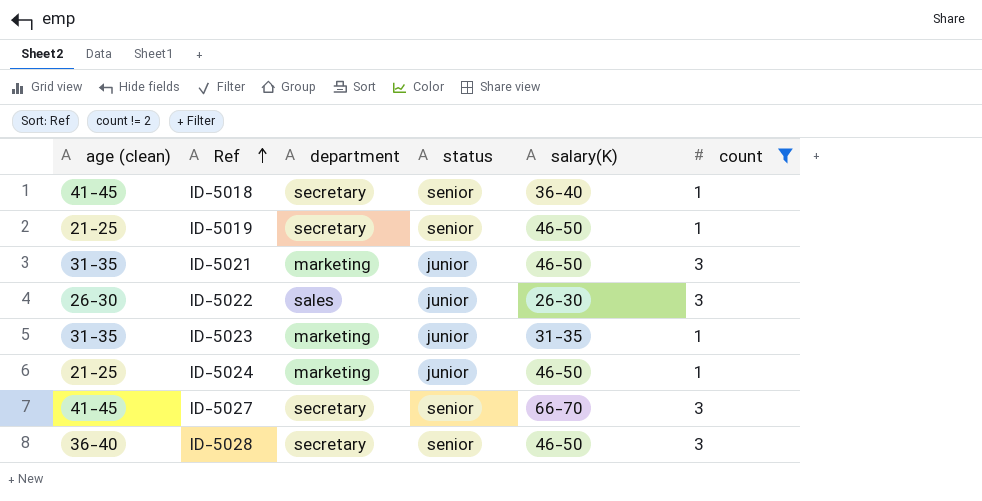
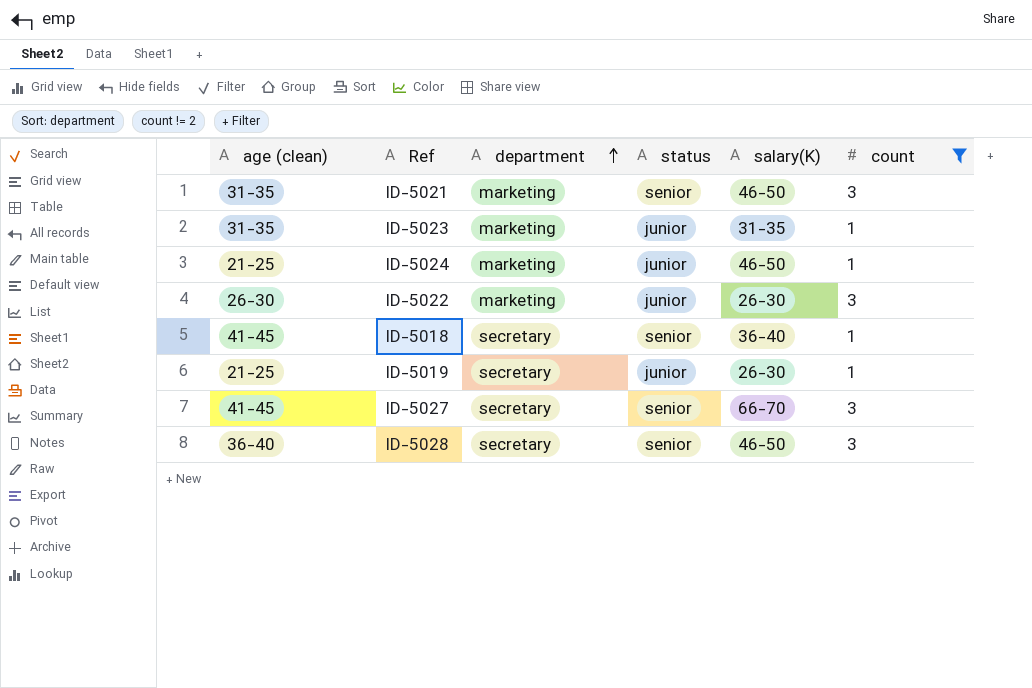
row order: Ref ascending -> department ascending
ID-5021 | status: junior -> senior
ID-5022 | department: sales -> marketing
ID-5019 | status: senior -> junior
ID-5019 | salary(K): 46-50 -> 26-30

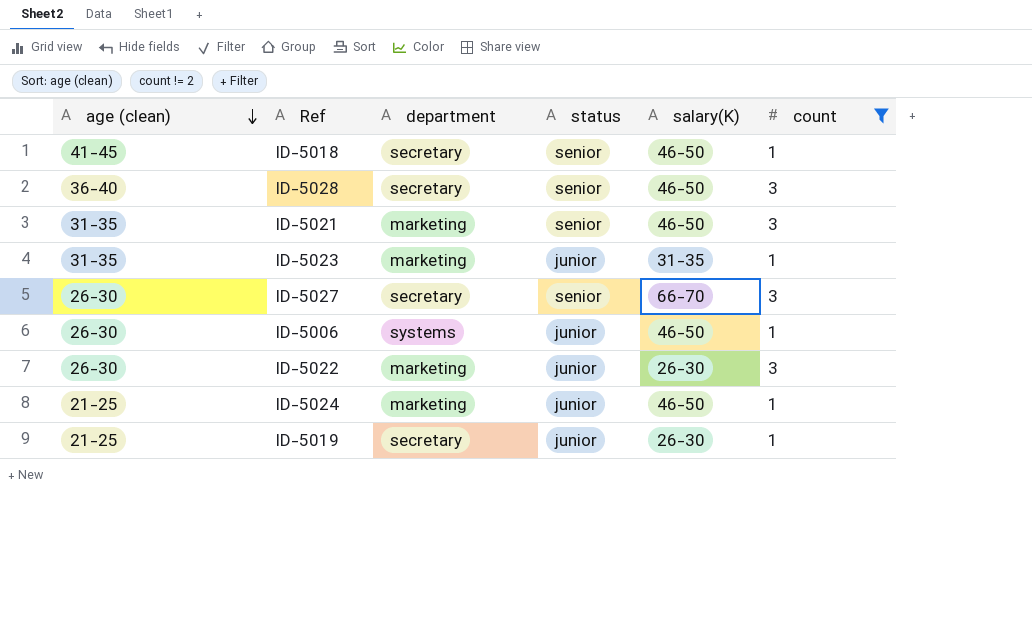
row order: department ascending -> age (clean) descending
ID-5018 | salary(K): 36-40 -> 46-50
ID-5027 | age (clean): 41-45 -> 26-30
row ID-5006: none -> 26-30 | systems | junior | 46-50 | 1

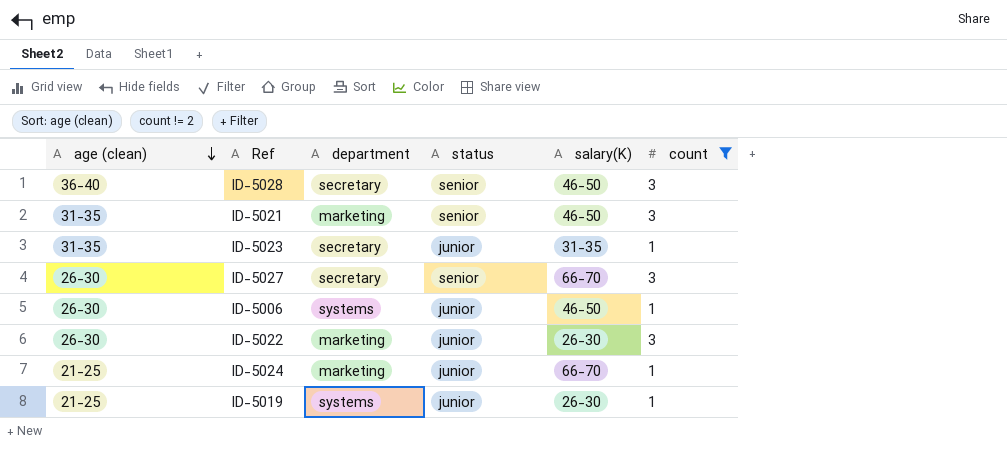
row ID-5018: 41-45 | secretary | senior | 46-50 | 1 -> none
ID-5023 | department: marketing -> secretary
ID-5024 | salary(K): 46-50 -> 66-70
ID-5019 | department: secretary -> systems

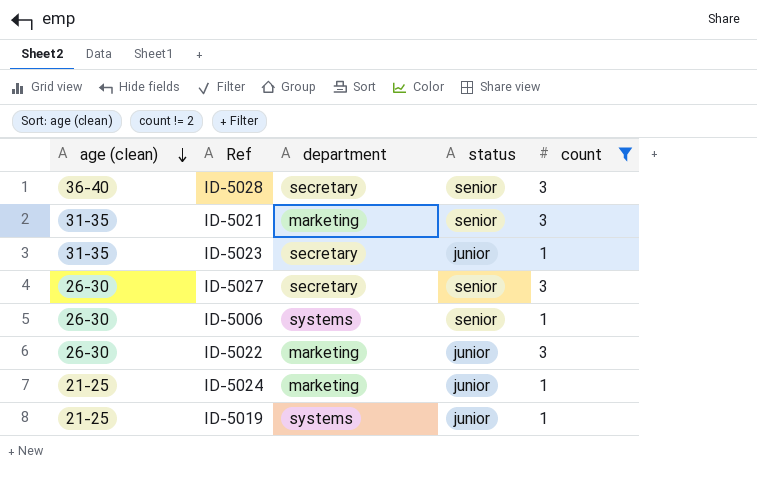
column salary(K) | position: 5 -> none
ID-5006 | status: junior -> senior

